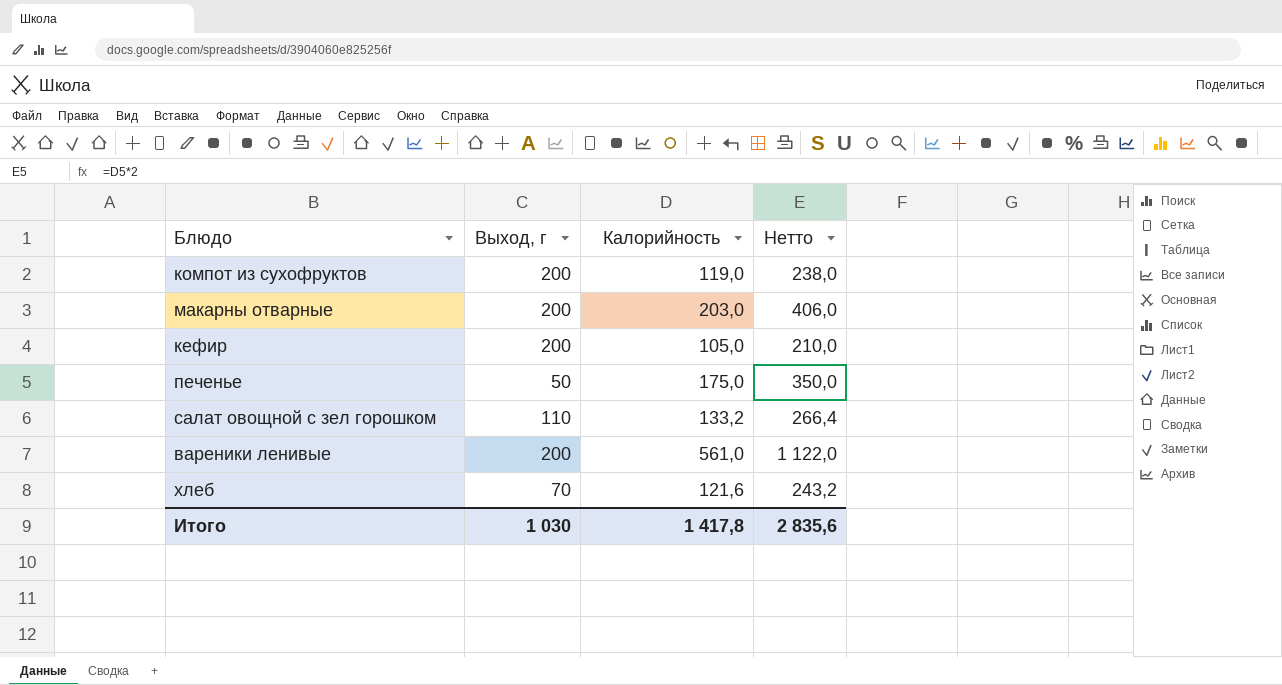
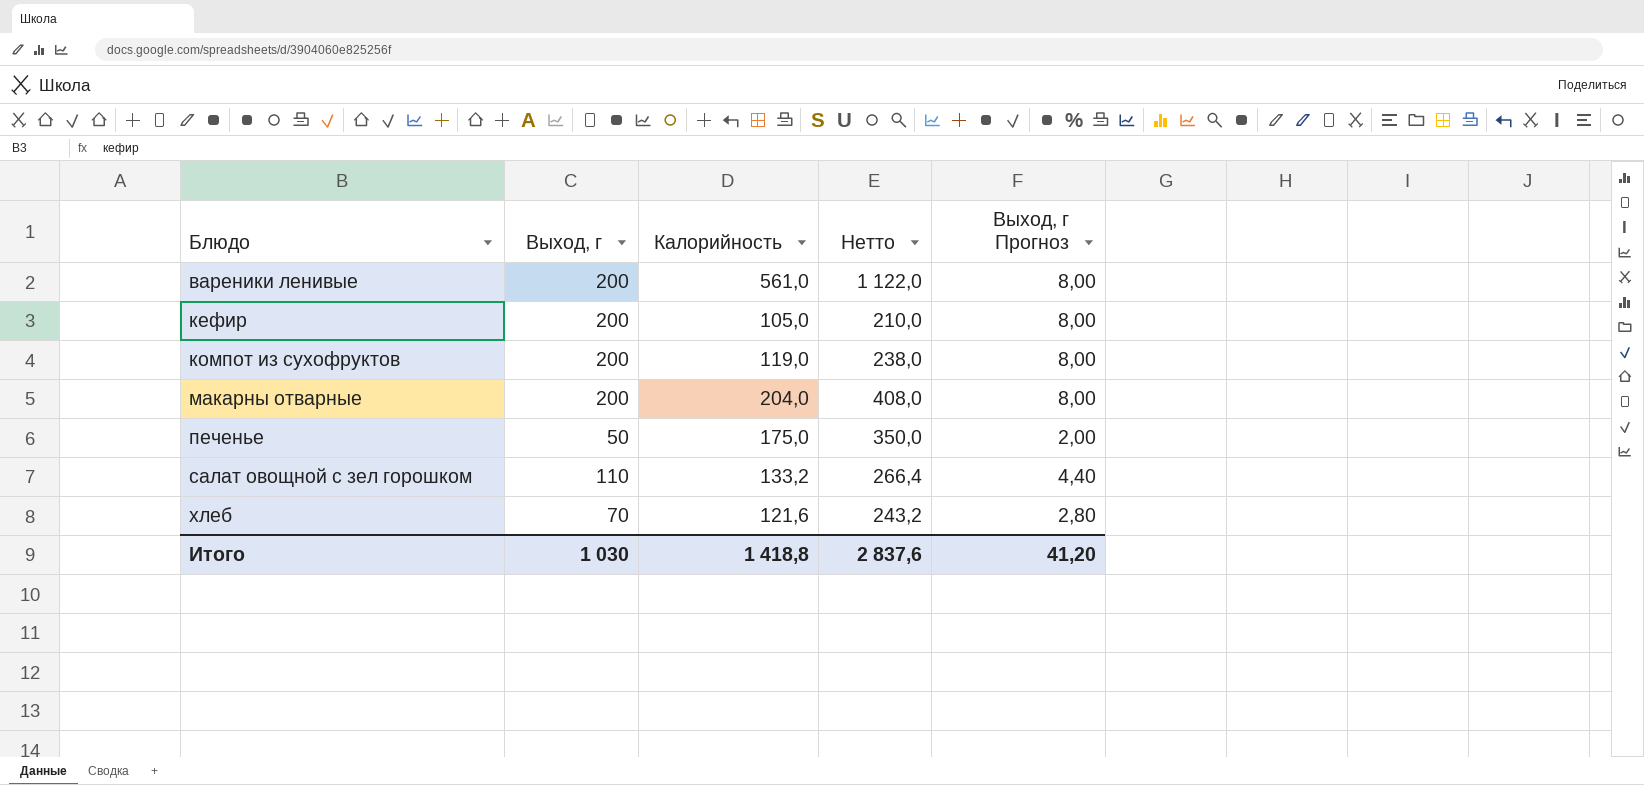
row order: none -> Блюдо ascending
column Выход, г Прогноз | formula: none -> [Выход, г] * 0,04
макарны отварные | Калорийность: 203,0 -> 204,0
макарны отварные | Нетто: 406,0 -> 408,0
Итого | Калорийность: 1 417,8 -> 1 418,8
Итого | Нетто: 2 835,6 -> 2 837,6

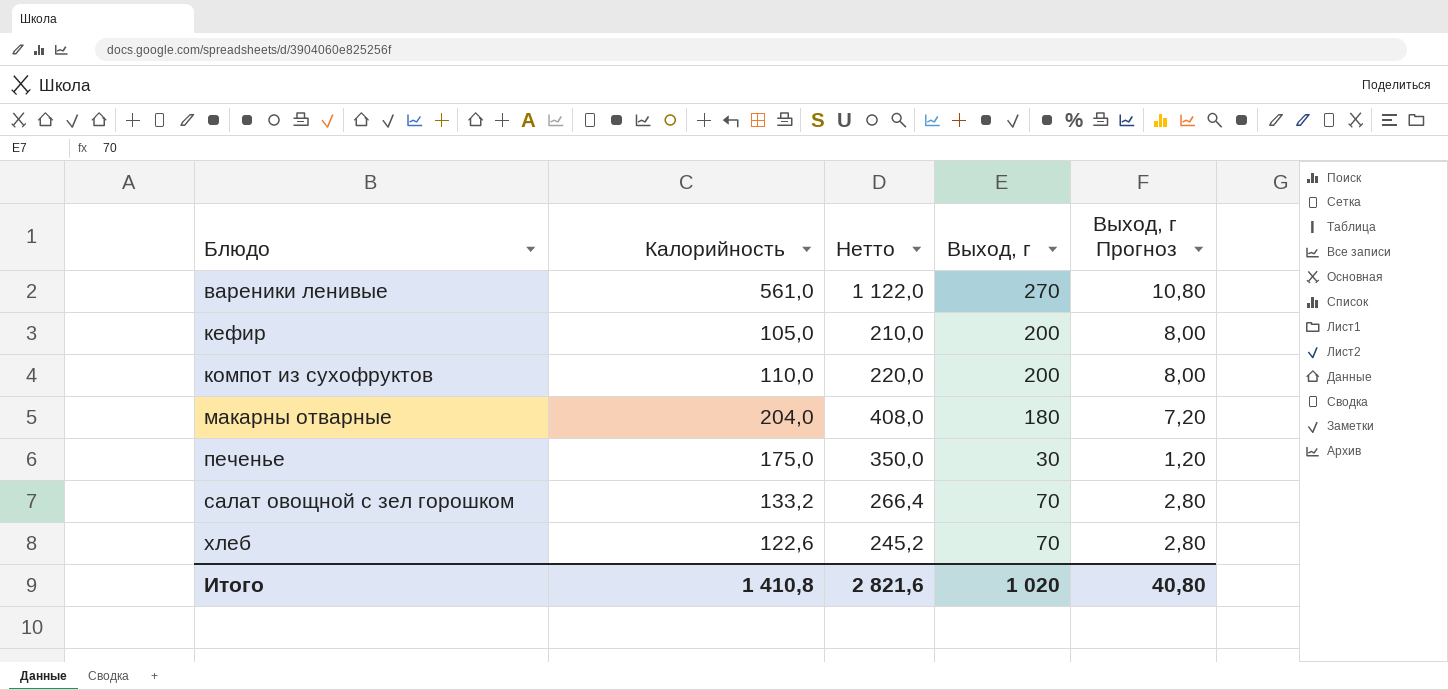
column Выход, г | position: 2 -> 4
вареники ленивые | Выход, г: 200 -> 270
вареники ленивые | Выход, г Прогноз: 8,00 -> 10,80
компот из сухофруктов | Калорийность: 119,0 -> 110,0
компот из сухофруктов | Нетто: 238,0 -> 220,0
макарны отварные | Выход, г: 200 -> 180
макарны отварные | Выход, г Прогноз: 8,00 -> 7,20
печенье | Выход, г: 50 -> 30
печенье | Выход, г Прогноз: 2,00 -> 1,20
салат овощной с зел горошком | Выход, г: 110 -> 70
салат овощной с зел горошком | Выход, г Прогноз: 4,40 -> 2,80
хлеб | Калорийность: 121,6 -> 122,6
хлеб | Нетто: 243,2 -> 245,2
Итого | Калорийность: 1 418,8 -> 1 410,8
Итого | Нетто: 2 837,6 -> 2 821,6
Итого | Выход, г: 1 030 -> 1 020
Итого | Выход, г Прогноз: 41,20 -> 40,80

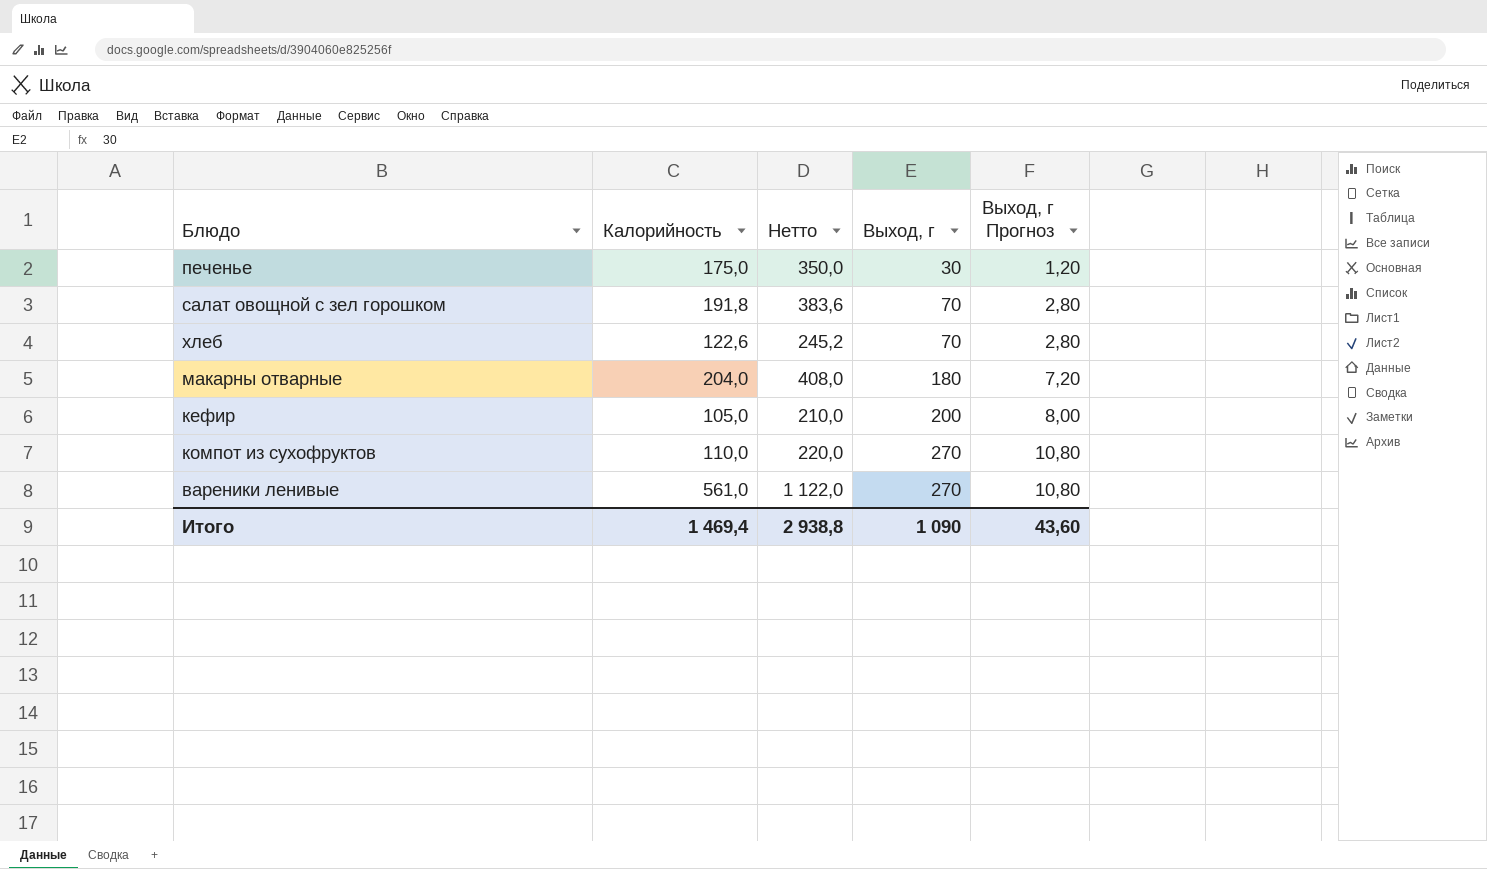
row order: Блюдо ascending -> Выход, г ascending
салат овощной с зел горошком | Калорийность: 133,2 -> 191,8
салат овощной с зел горошком | Нетто: 266,4 -> 383,6
компот из сухофруктов | Выход, г: 200 -> 270
компот из сухофруктов | Выход, г Прогноз: 8,00 -> 10,80
Итого | Калорийность: 1 410,8 -> 1 469,4
Итого | Нетто: 2 821,6 -> 2 938,8
Итого | Выход, г: 1 020 -> 1 090
Итого | Выход, г Прогноз: 40,80 -> 43,60

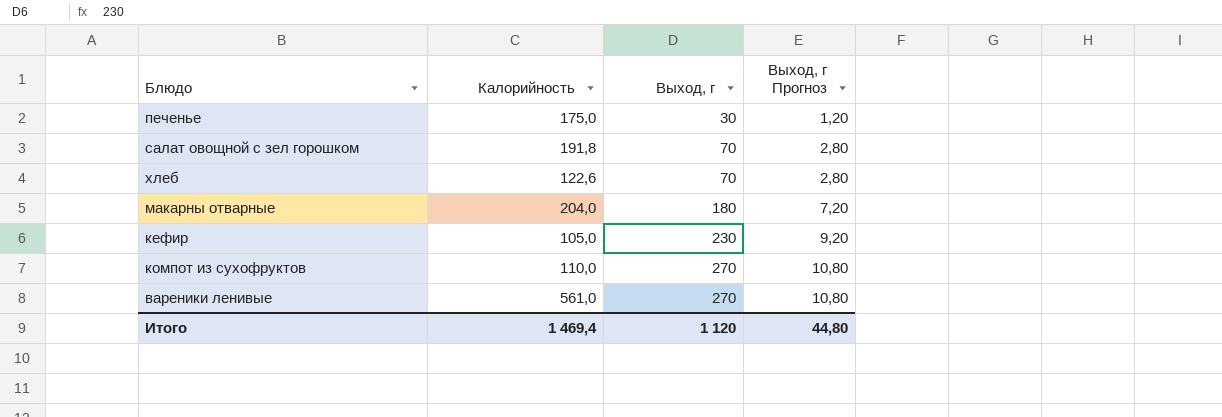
column Нетто | formula: [Калорийность] * 2 -> none
кефир | Выход, г: 200 -> 230
кефир | Выход, г Прогноз: 8,00 -> 9,20
Итого | Выход, г: 1 090 -> 1 120
Итого | Выход, г Прогноз: 43,60 -> 44,80

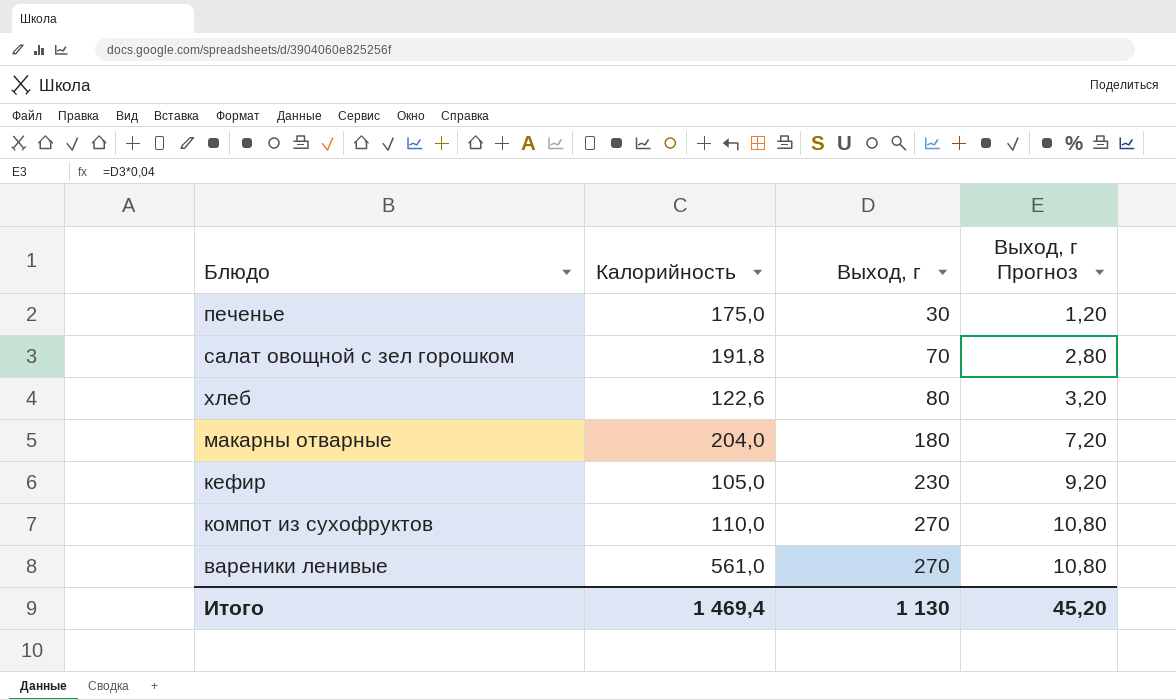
хлеб | Выход, г: 70 -> 80
хлеб | Выход, г Прогноз: 2,80 -> 3,20
Итого | Выход, г: 1 120 -> 1 130
Итого | Выход, г Прогноз: 44,80 -> 45,20

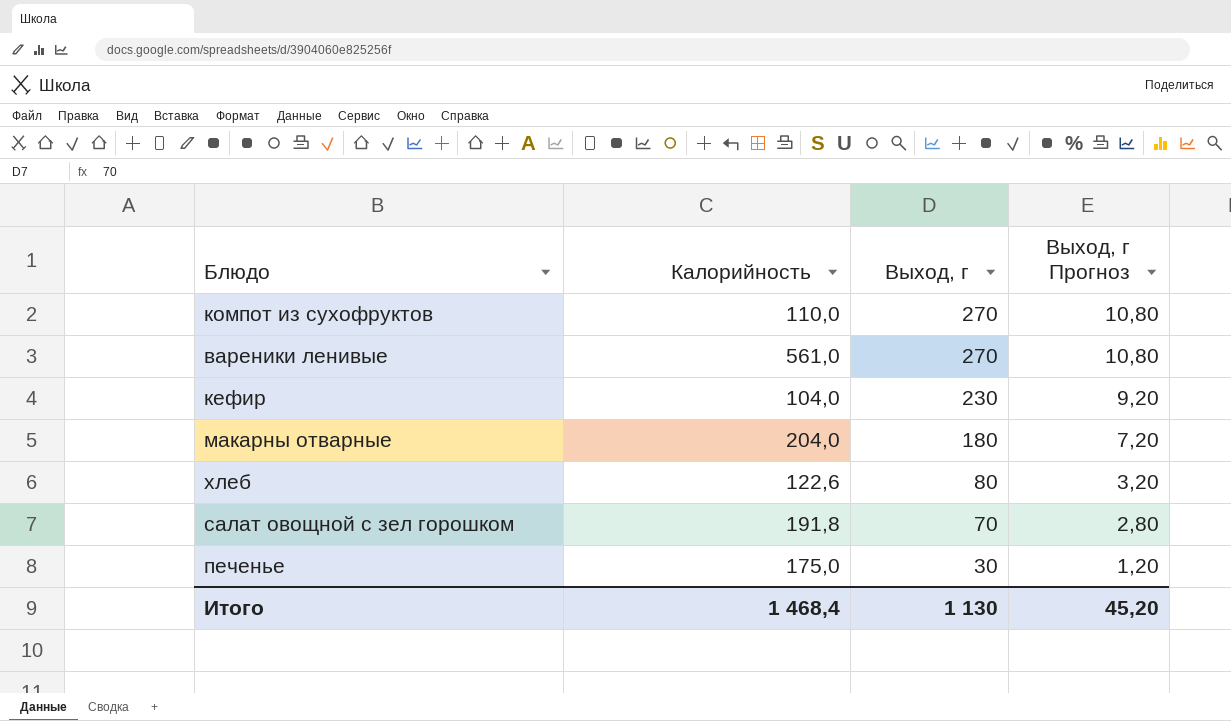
row order: Выход, г ascending -> Выход, г descending
кефир | Калорийность: 105,0 -> 104,0
Итого | Калорийность: 1 469,4 -> 1 468,4

